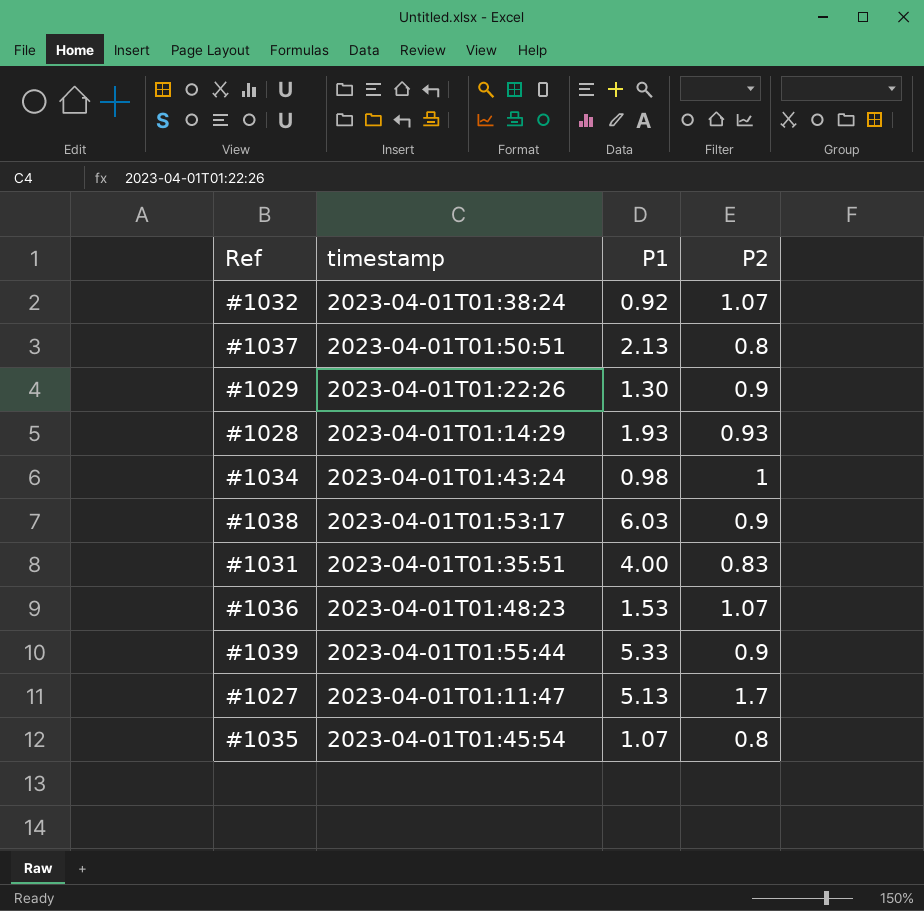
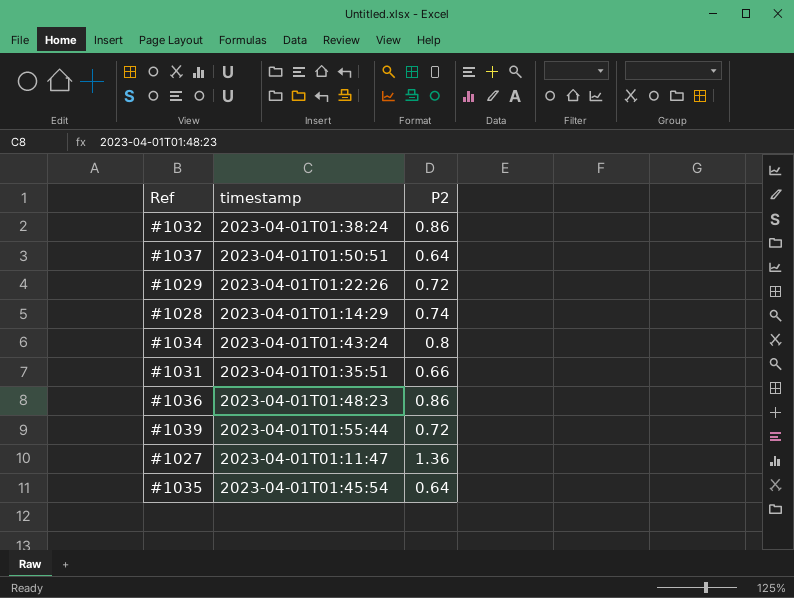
column P1 | position: 3 -> none
row #1038: 2023-04-01T01:53:17 | 6.03 | 0.9 -> none
#1032 | P2: 1.07 -> 0.86
#1037 | P2: 0.8 -> 0.64
#1029 | P2: 0.9 -> 0.72
#1028 | P2: 0.93 -> 0.74
#1034 | P2: 1 -> 0.8
#1031 | P2: 0.83 -> 0.66
#1036 | P2: 1.07 -> 0.86
#1039 | P2: 0.9 -> 0.72
#1027 | P2: 1.7 -> 1.36
#1035 | P2: 0.8 -> 0.64

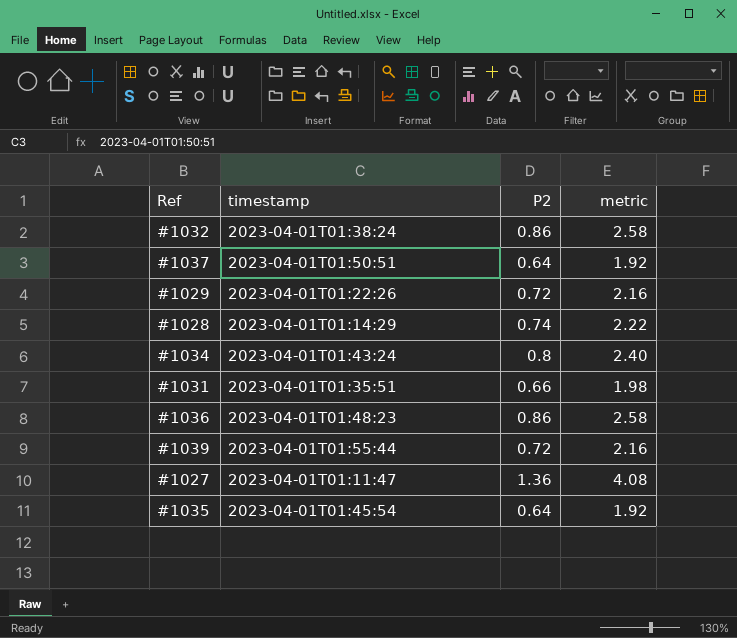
column metric | formula: none -> [P2] * 3

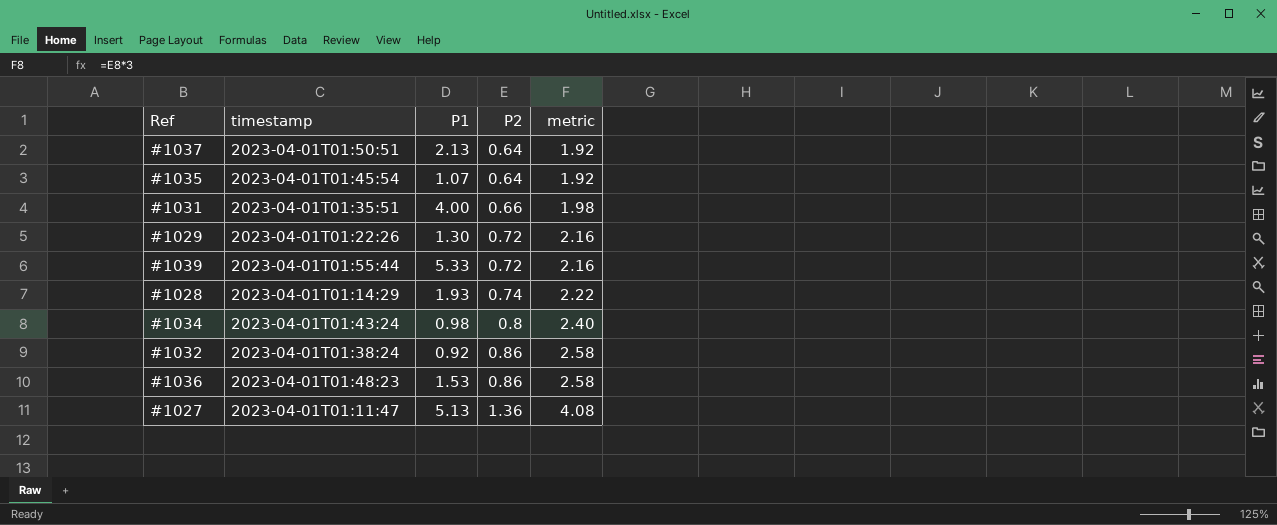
row order: none -> P2 ascending
column P1 | position: none -> 3

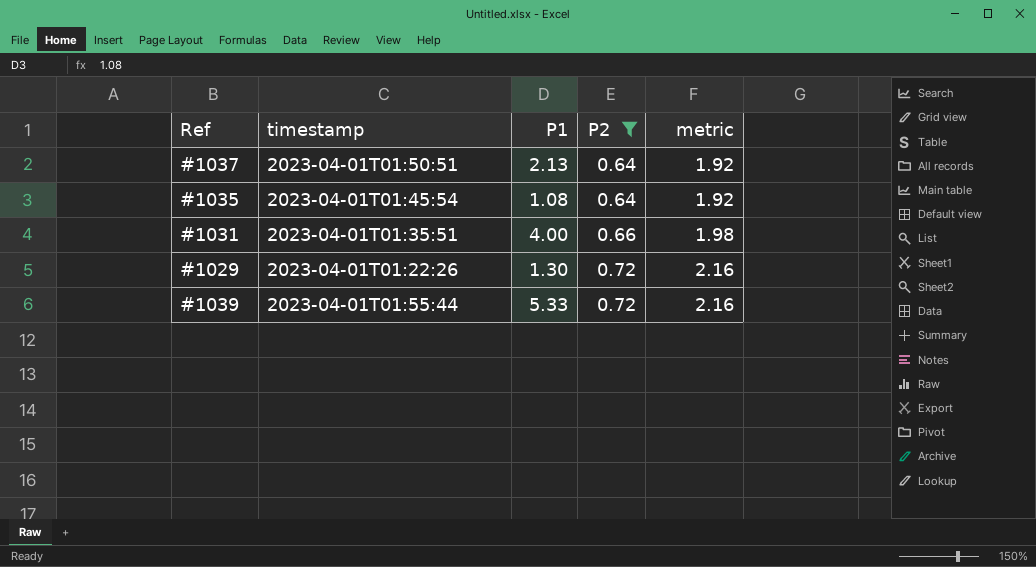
filter: none -> P2 <= 0.72
#1035 | P1: 1.07 -> 1.08

